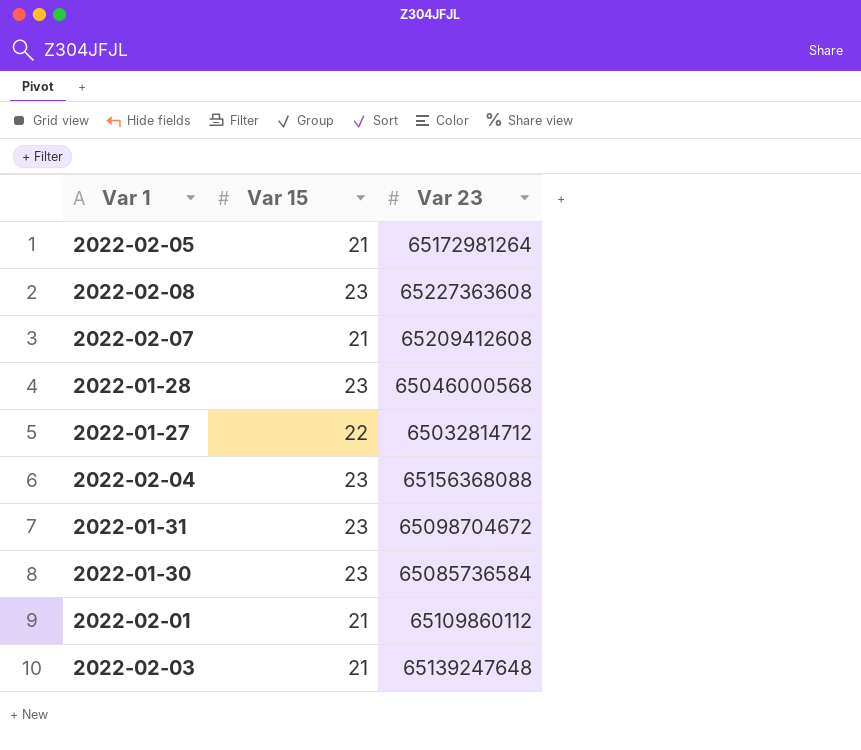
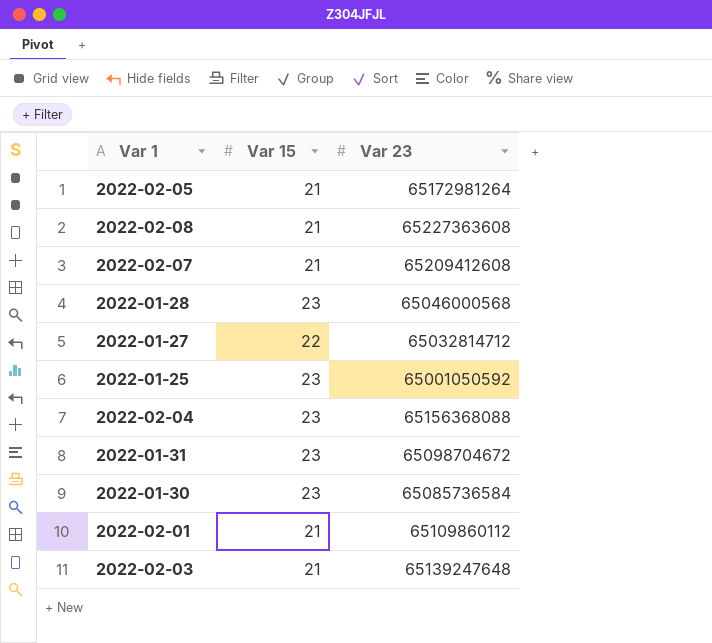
2022-02-08 | Var 15: 23 -> 21
row 2022-01-25: none -> 23 | 65001050592

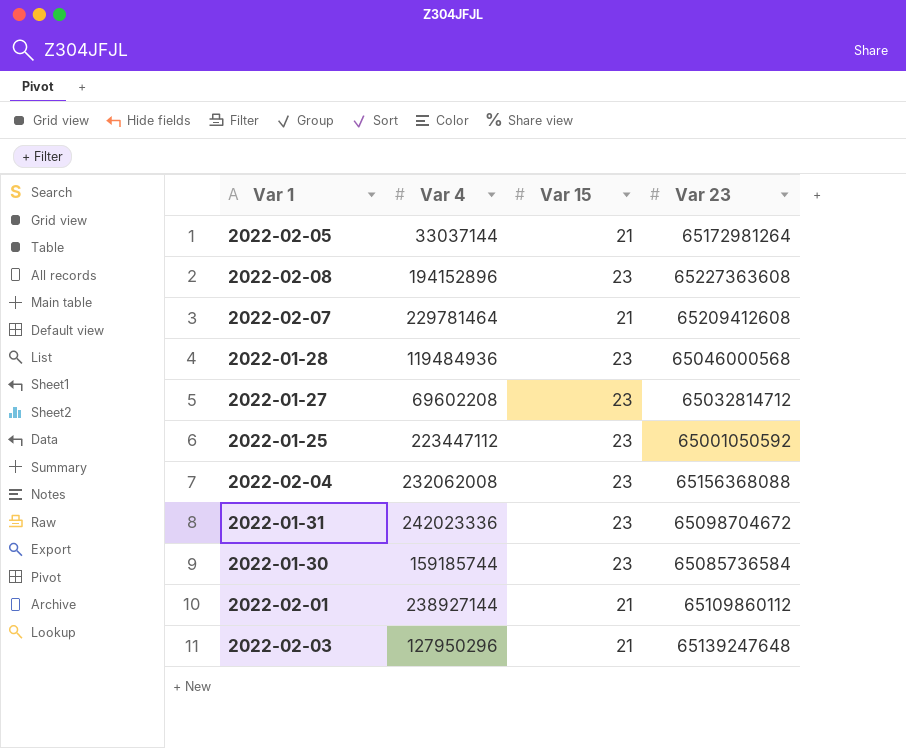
column Var 4 | position: none -> 2
2022-02-08 | Var 15: 21 -> 23
2022-01-27 | Var 15: 22 -> 23

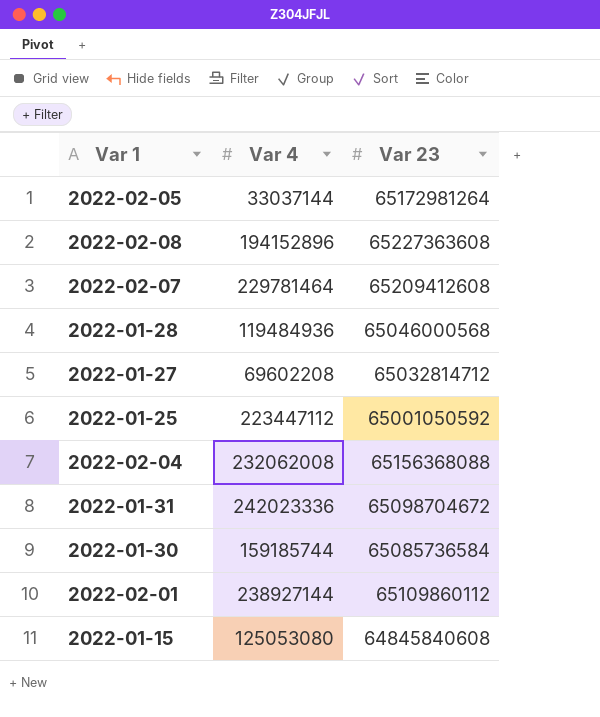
column Var 15 | position: 3 -> none
row 2022-02-03: 127950296 | 21 | 65139247648 -> none
row 2022-01-15: none -> 125053080 | 64845840608

